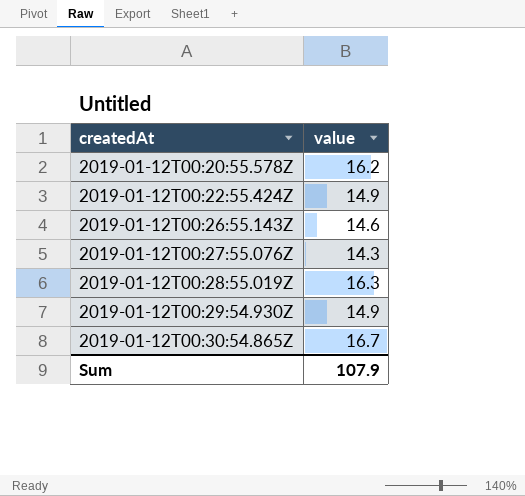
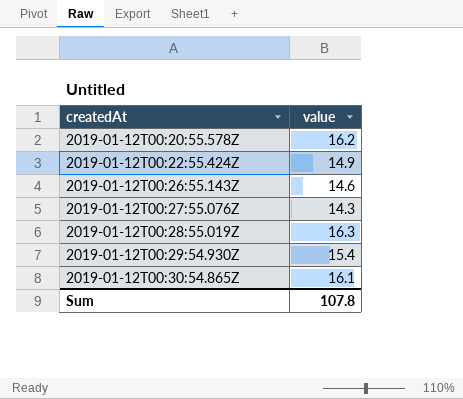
2019-01-12T00:29:54.930Z | value: 14.9 -> 15.4
2019-01-12T00:30:54.865Z | value: 16.7 -> 16.1
Sum | value: 107.9 -> 107.8

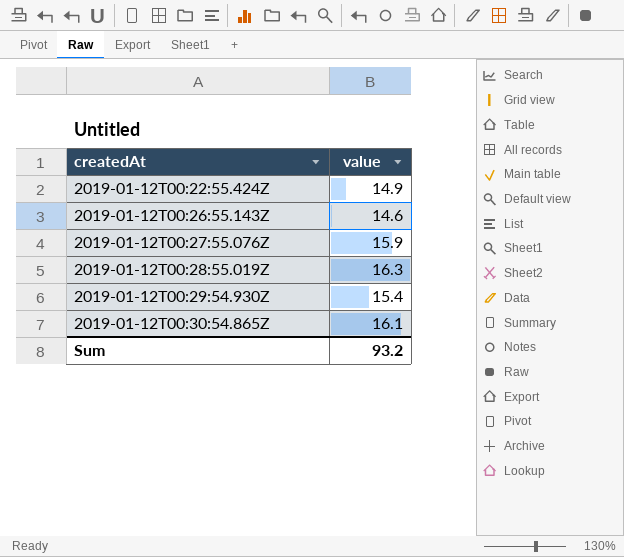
row 2019-01-12T00:20:55.578Z: 16.2 -> none
2019-01-12T00:27:55.076Z | value: 14.3 -> 15.9
Sum | value: 107.8 -> 93.2

